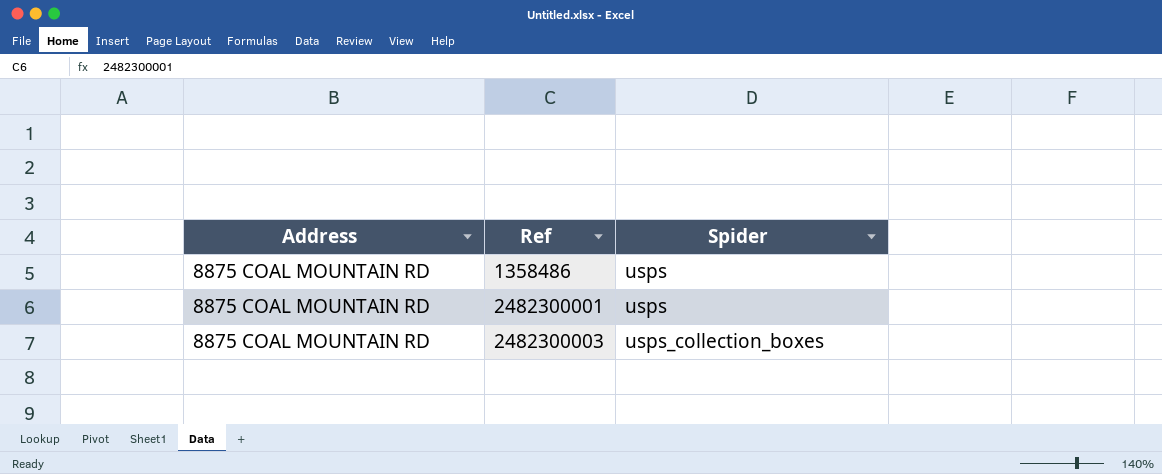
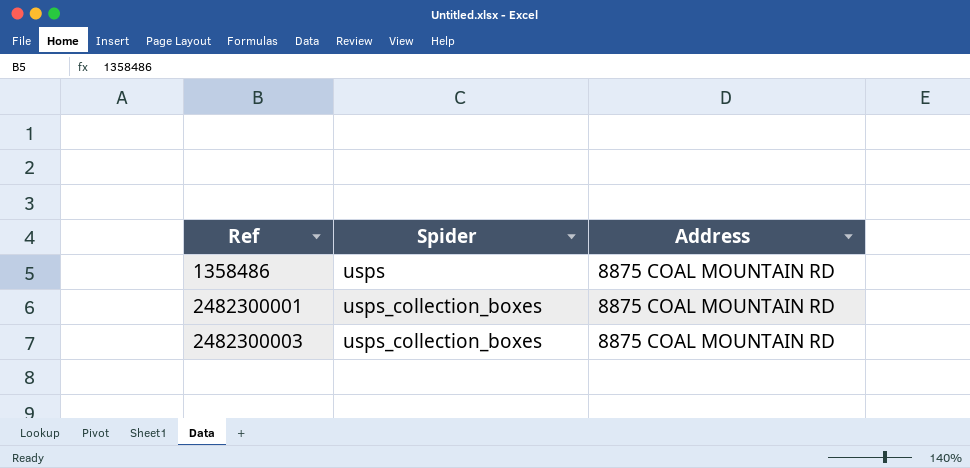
column Address | position: 1 -> 3
2482300001 | Spider: usps -> usps_collection_boxes

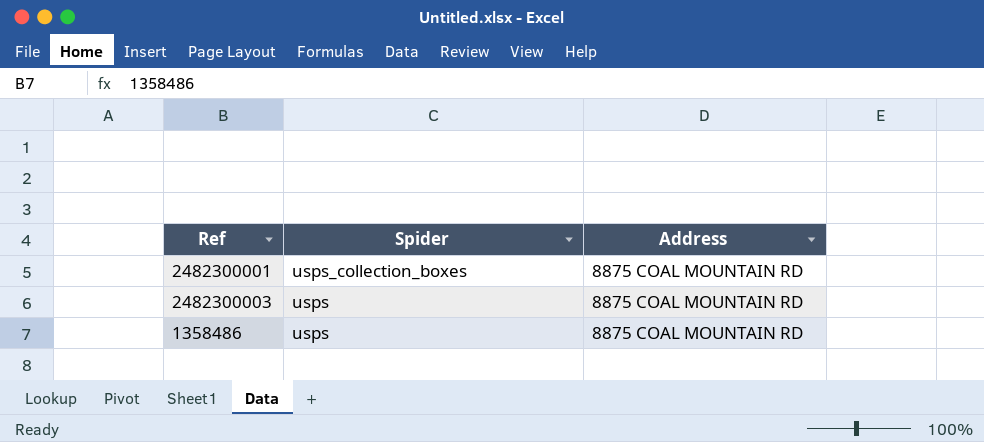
row order: Ref ascending -> Spider descending
2482300003 | Spider: usps_collection_boxes -> usps

